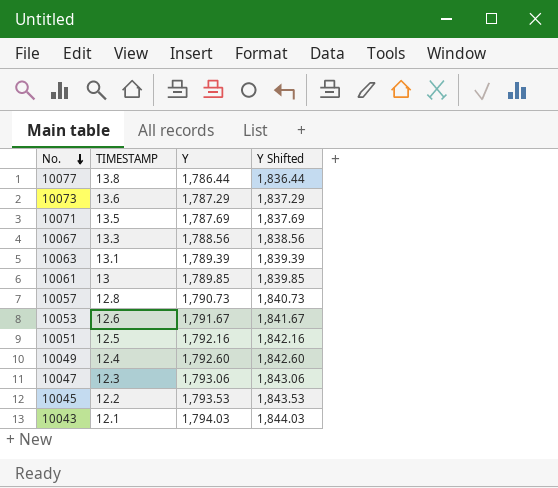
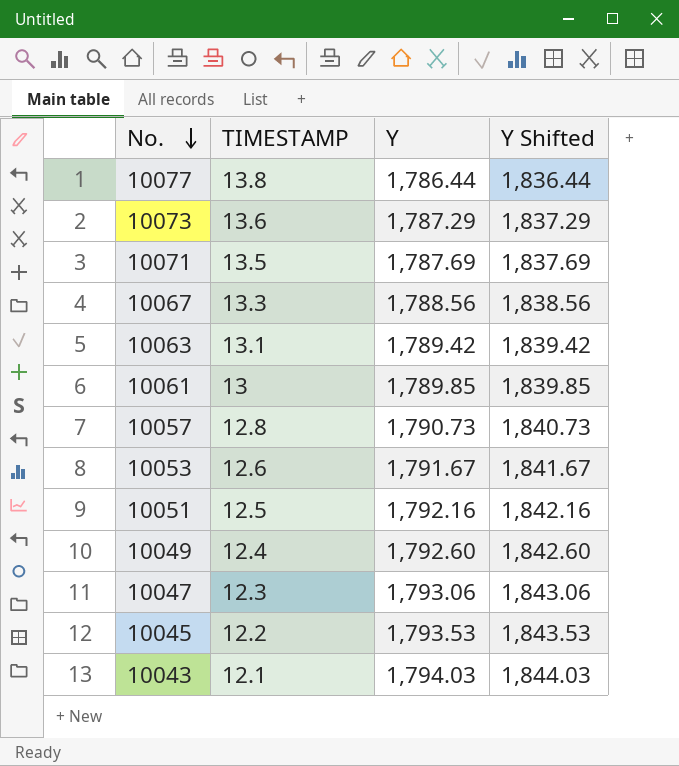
10063 | Y: 1,789.39 -> 1,789.42
10063 | Y Shifted: 1,839.39 -> 1,839.42

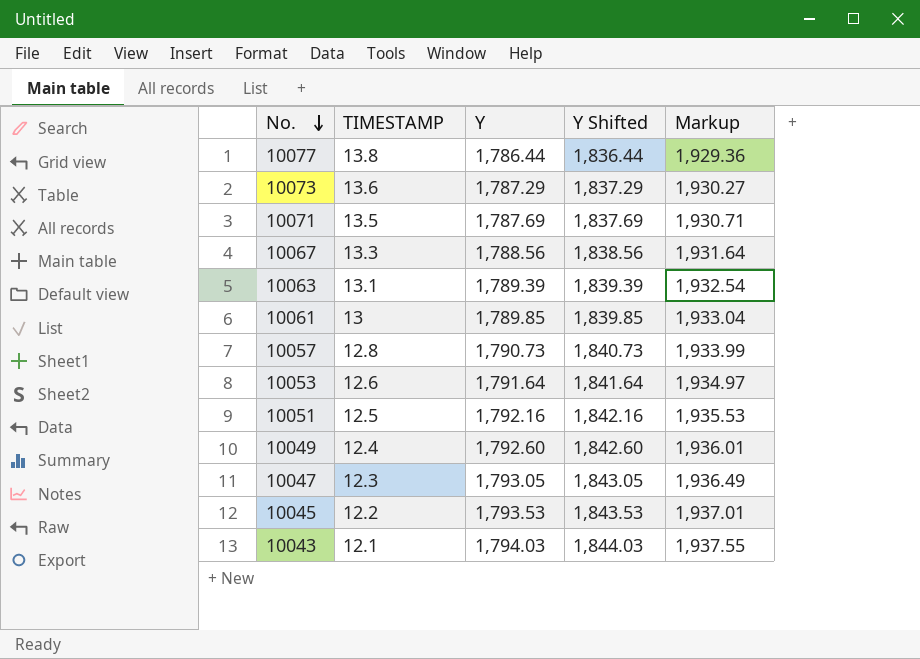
column Markup | formula: none -> [Y] * 1.08
10063 | Y: 1,789.42 -> 1,789.39
10063 | Y Shifted: 1,839.42 -> 1,839.39
10053 | Y: 1,791.67 -> 1,791.64
10053 | Y Shifted: 1,841.67 -> 1,841.64
10047 | Y: 1,793.06 -> 1,793.05
10047 | Y Shifted: 1,843.06 -> 1,843.05

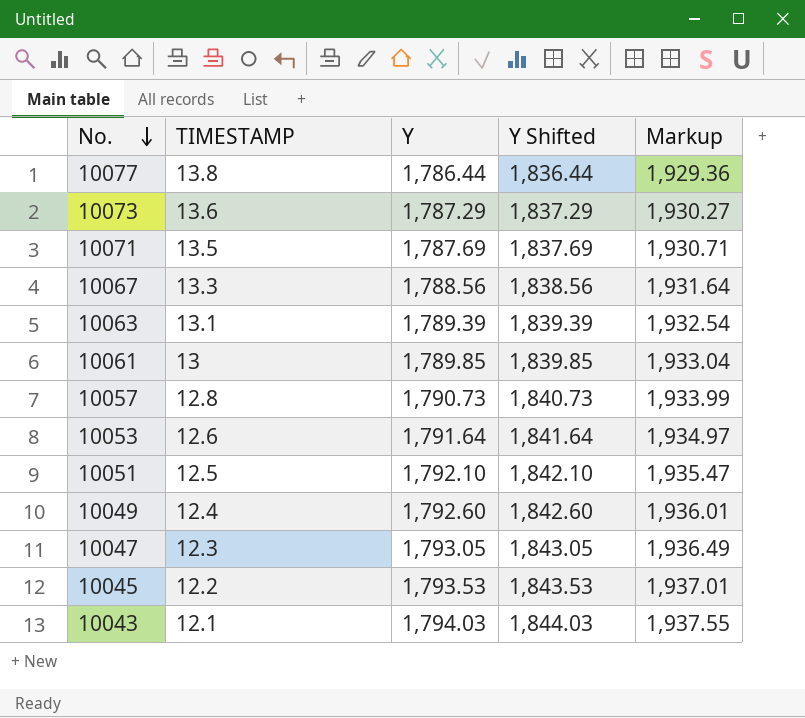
10051 | Y: 1,792.16 -> 1,792.10
10051 | Y Shifted: 1,842.16 -> 1,842.10
10051 | Markup: 1,935.53 -> 1,935.47

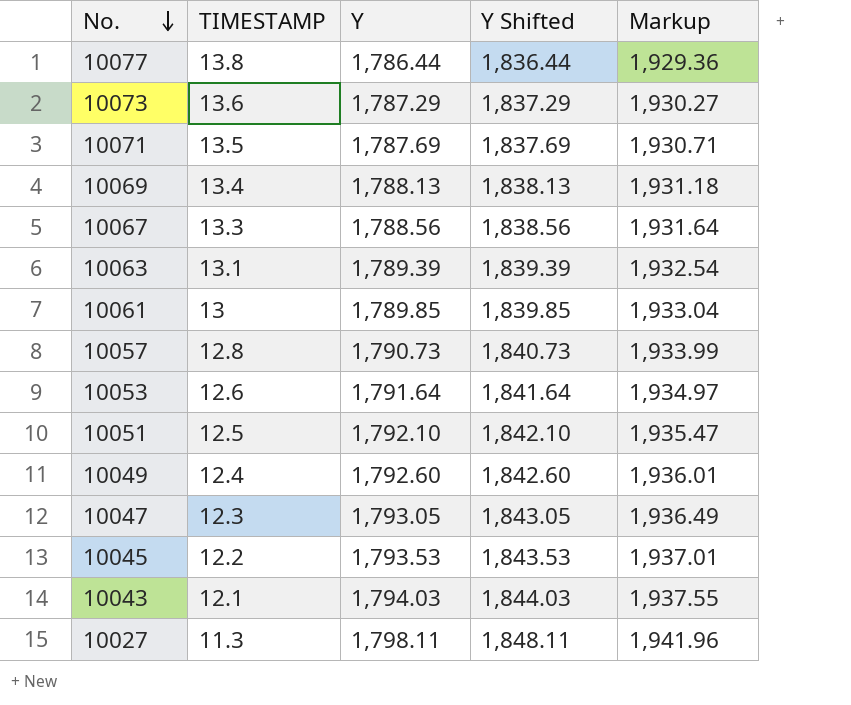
row 10069: none -> 13.4 | 1,788.13 | 1,838.13 | 1,931.18
row 10027: none -> 11.3 | 1,798.11 | 1,848.11 | 1,941.96

